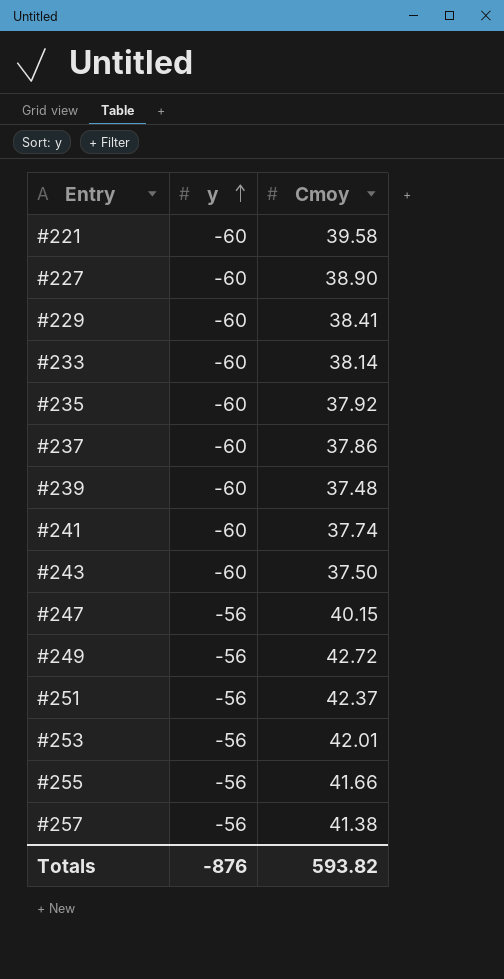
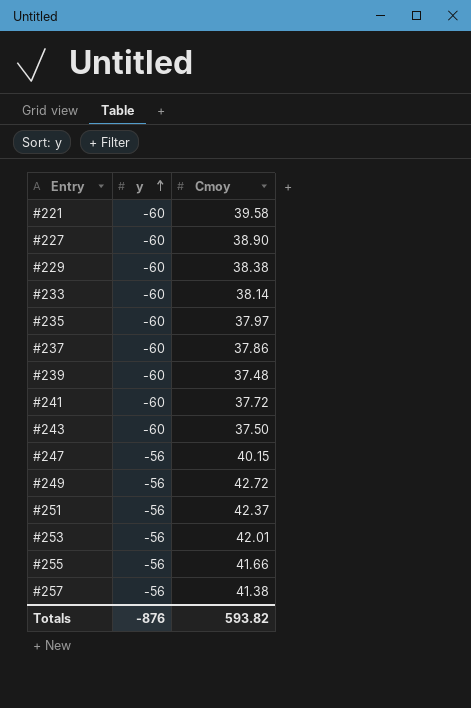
#229 | Cmoy: 38.41 -> 38.38
#235 | Cmoy: 37.92 -> 37.97
#241 | Cmoy: 37.74 -> 37.72

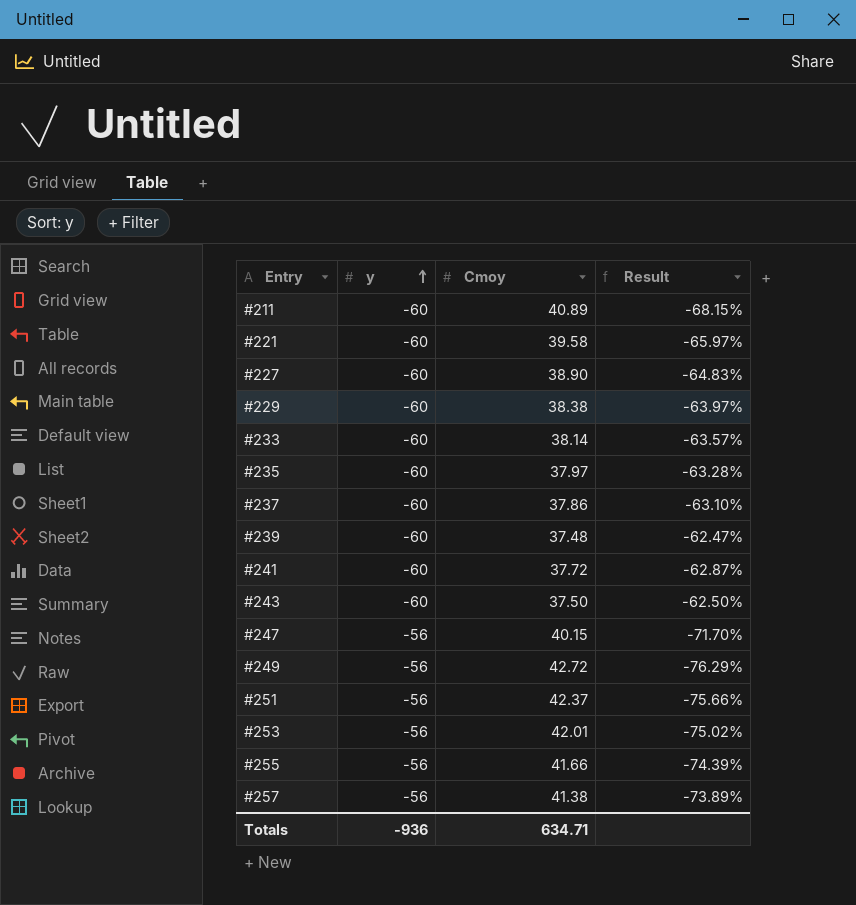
column Result | formula: none -> [Cmoy] / [y]
row #211: none -> -60 | 40.89 | -68.15%
Totals | y: -876 -> -936
Totals | Cmoy: 593.82 -> 634.71

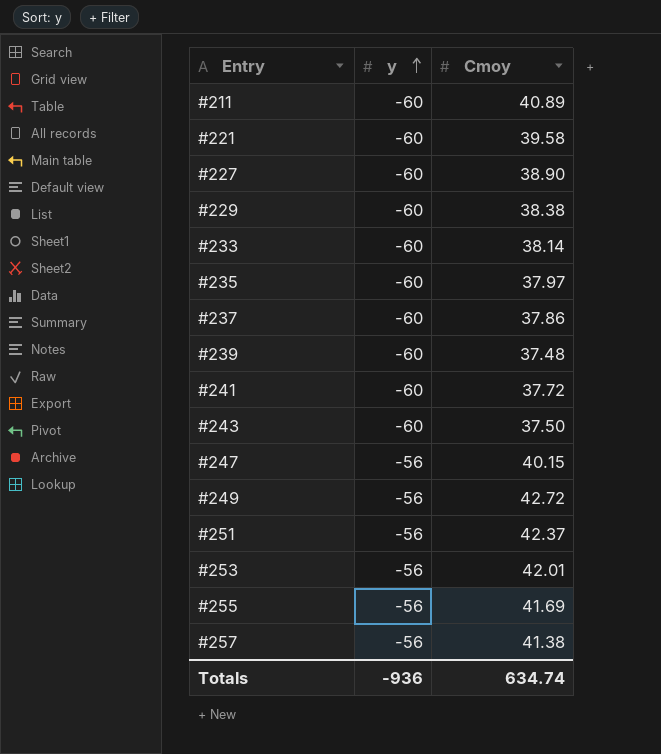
column Result | formula: [Cmoy] / [y] -> none
#255 | Cmoy: 41.66 -> 41.69
Totals | Cmoy: 634.71 -> 634.74

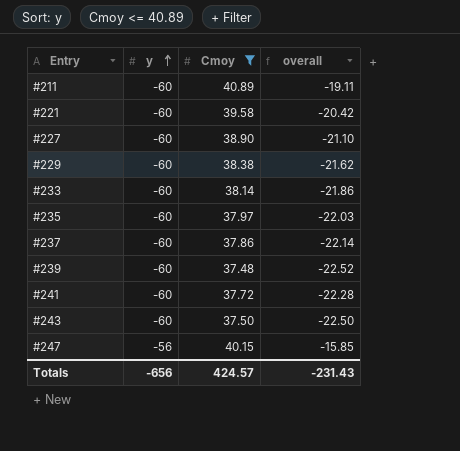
filter: none -> Cmoy <= 40.89
column overall | formula: none -> [y] + [Cmoy]
Totals | y: -936 -> -656
Totals | Cmoy: 634.74 -> 424.57

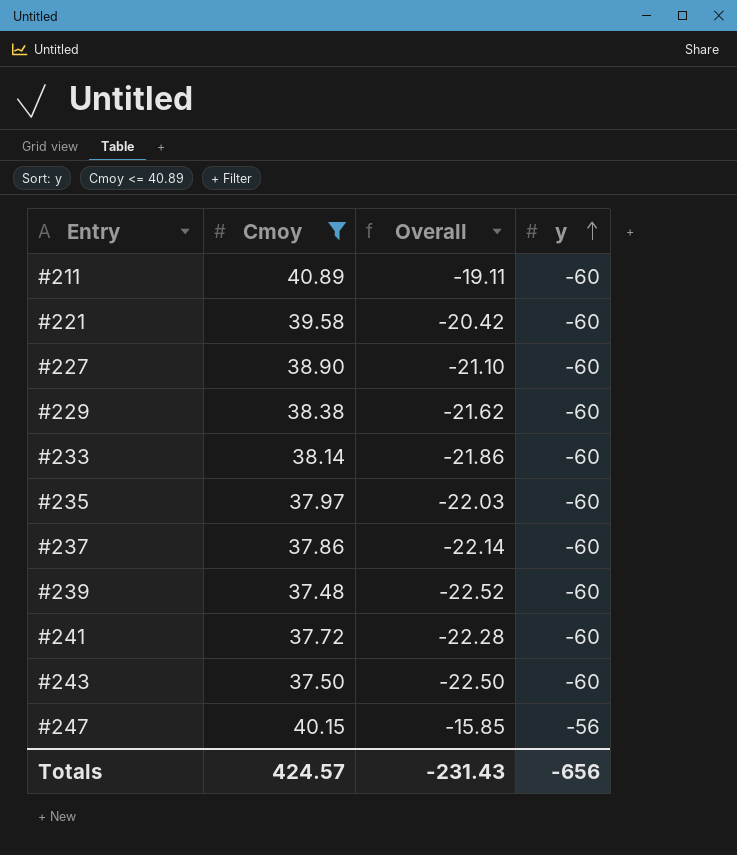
column name: overall -> Overall
column y | position: 2 -> 4

